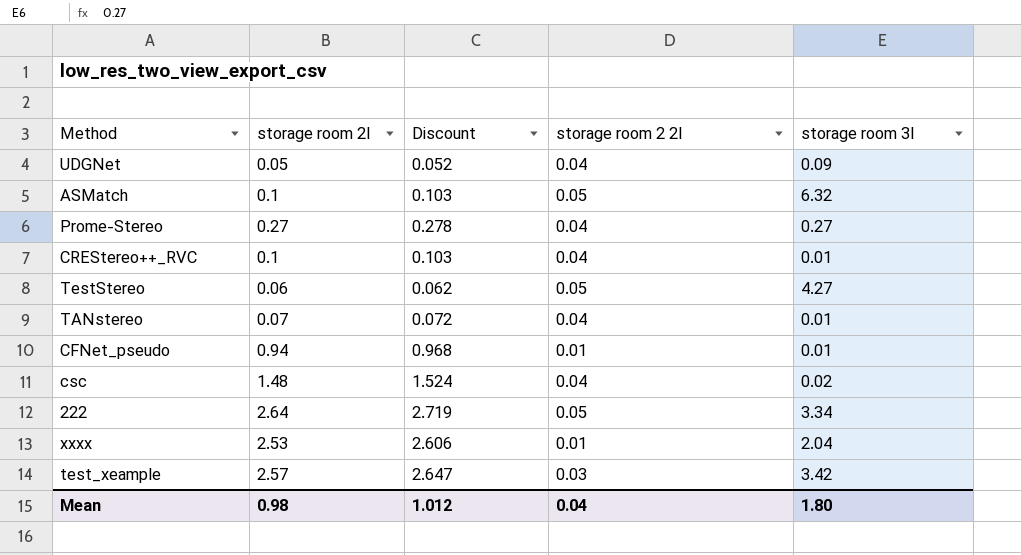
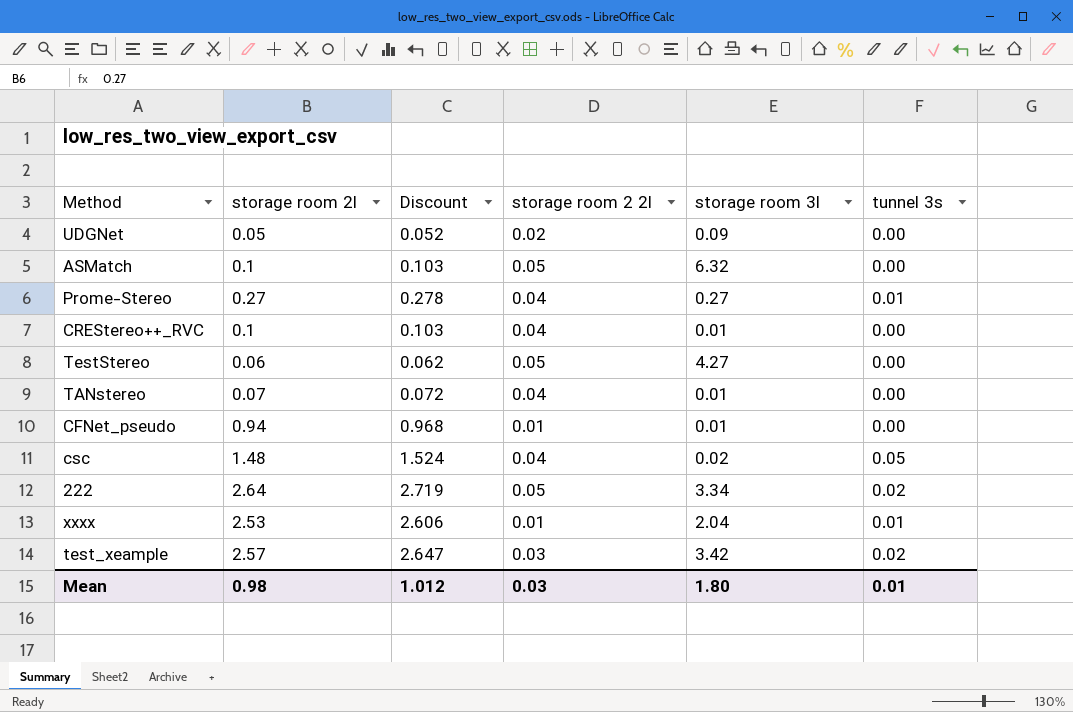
column tunnel 3s | position: none -> 6
UDGNet | storage room 2 2l: 0.04 -> 0.02
Mean | storage room 2 2l: 0.04 -> 0.03

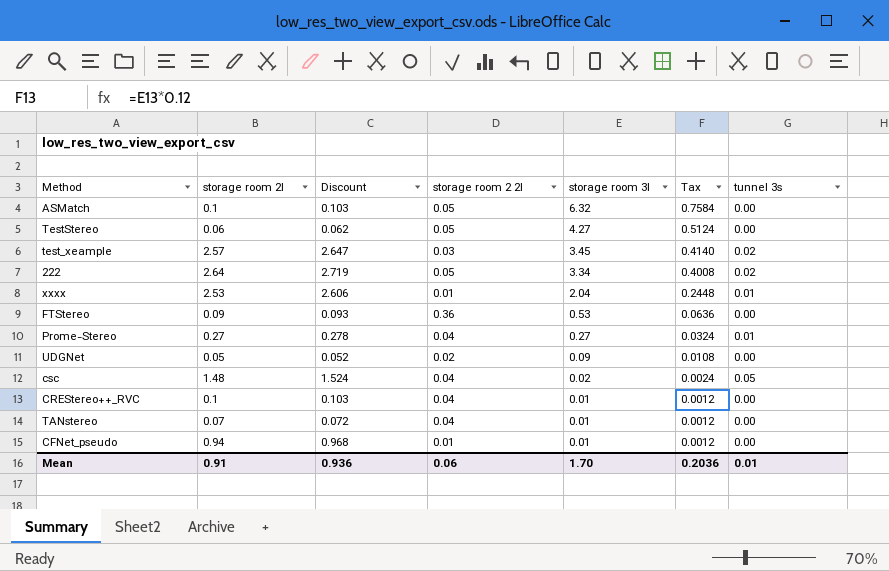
row order: none -> storage room 3l descending
column Tax | formula: none -> [storage room 3l] * 0.12
test_xeample | storage room 3l: 3.42 -> 3.45
row FTStereo: none -> 0.09 | 0.093 | 0.36 | 0.53 | 0.0636 | 0.00
Mean | storage room 2l: 0.98 -> 0.91
Mean | Discount: 1.012 -> 0.936
Mean | storage room 2 2l: 0.03 -> 0.06
Mean | storage room 3l: 1.80 -> 1.70

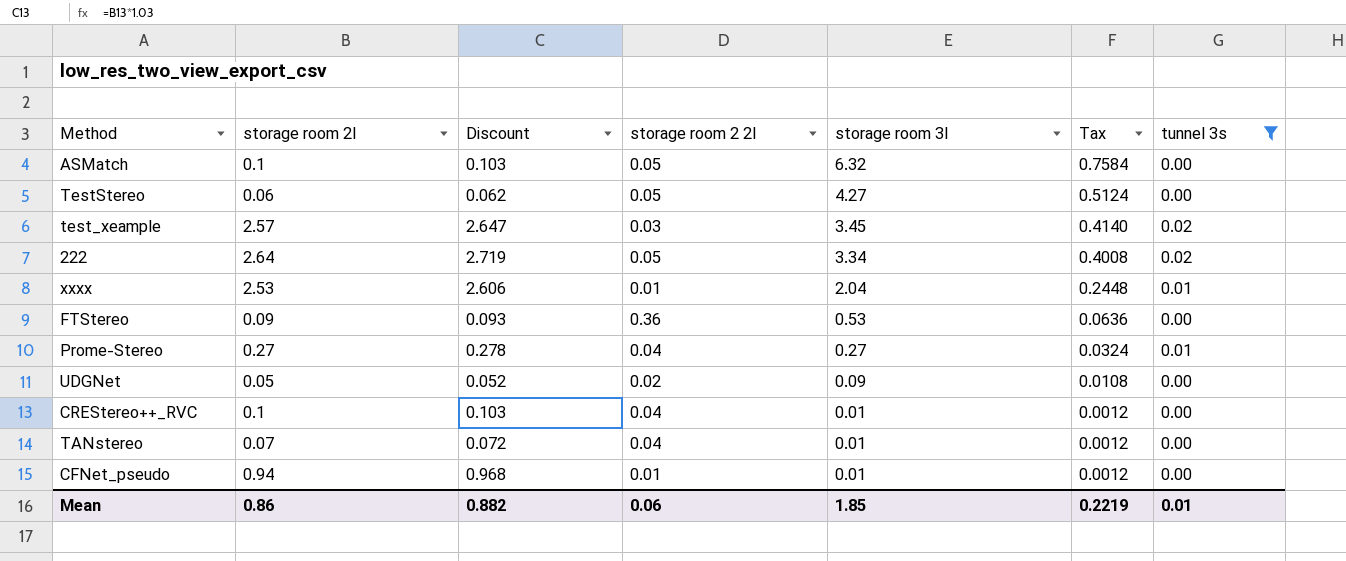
filter: none -> tunnel 3s != 0.05
Mean | storage room 2l: 0.91 -> 0.86
Mean | Discount: 0.936 -> 0.882
Mean | storage room 3l: 1.70 -> 1.85
Mean | Tax: 0.2036 -> 0.2219

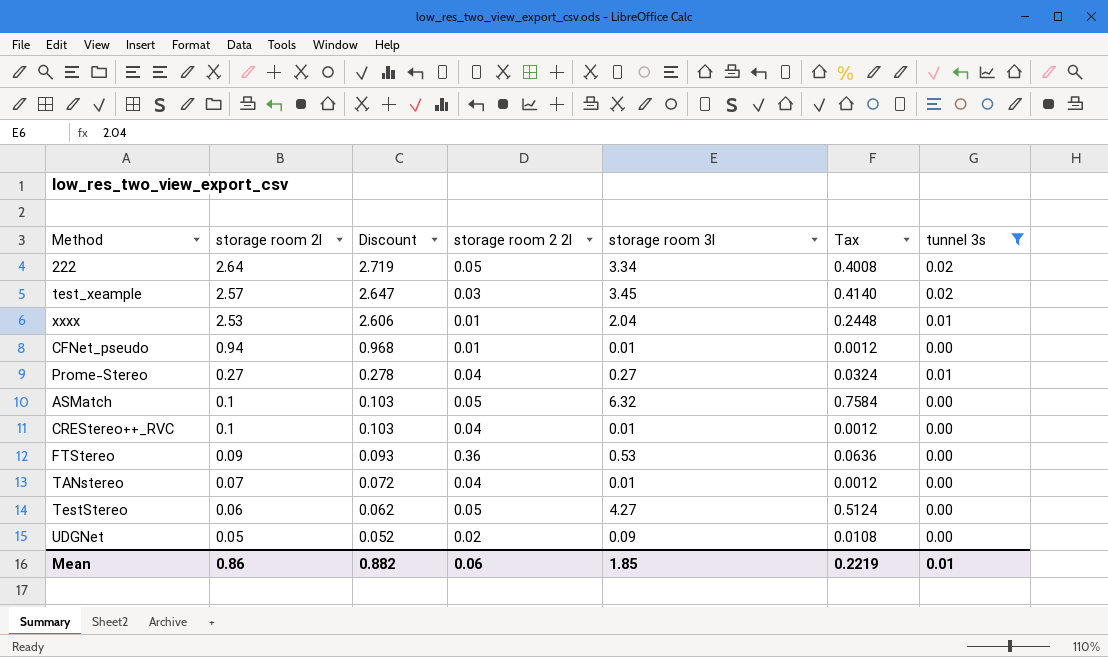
row order: storage room 3l descending -> storage room 2l descending

